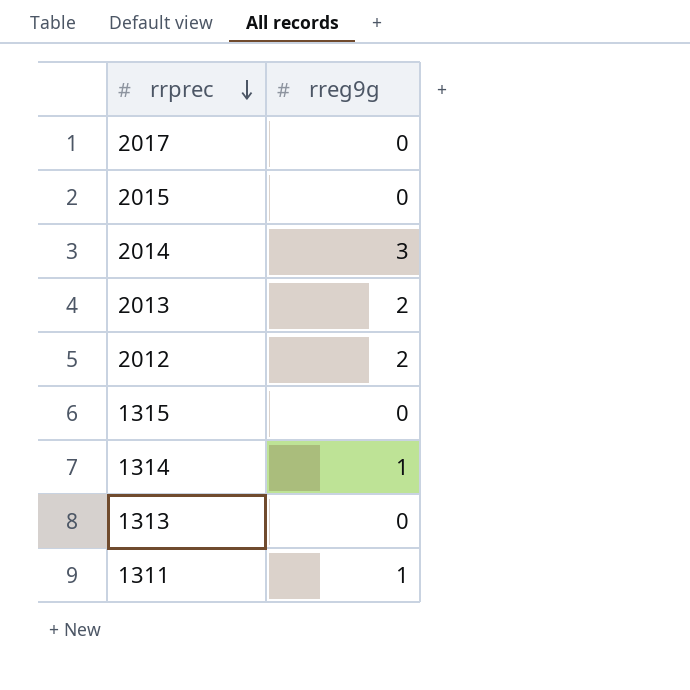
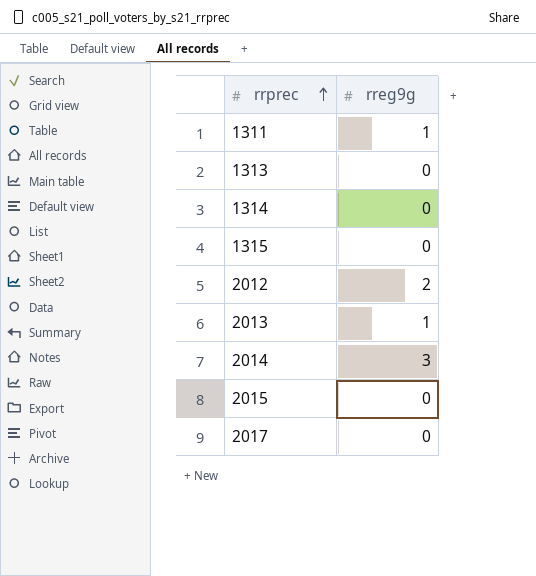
row order: rrprec descending -> rrprec ascending
1314 | rreg9g: 1 -> 0
2013 | rreg9g: 2 -> 1

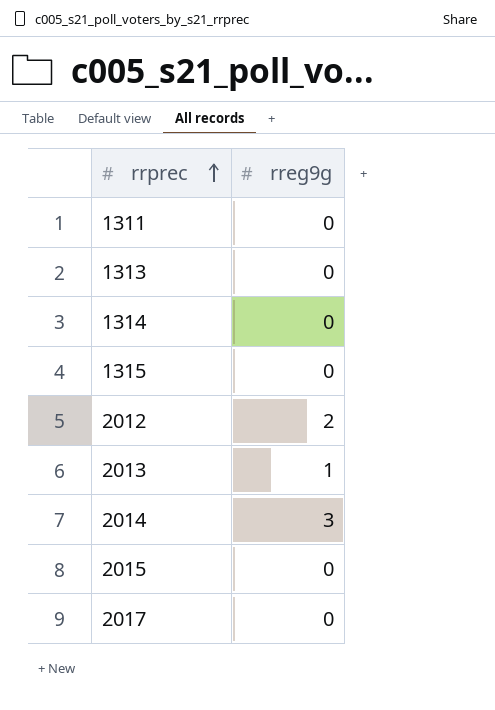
1311 | rreg9g: 1 -> 0

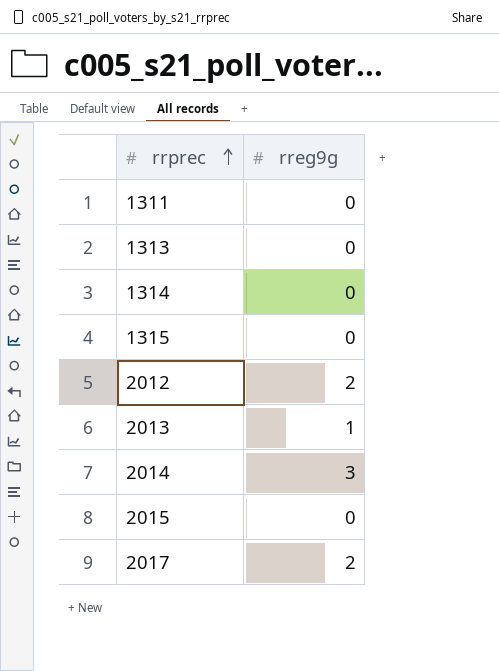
2017 | rreg9g: 0 -> 2

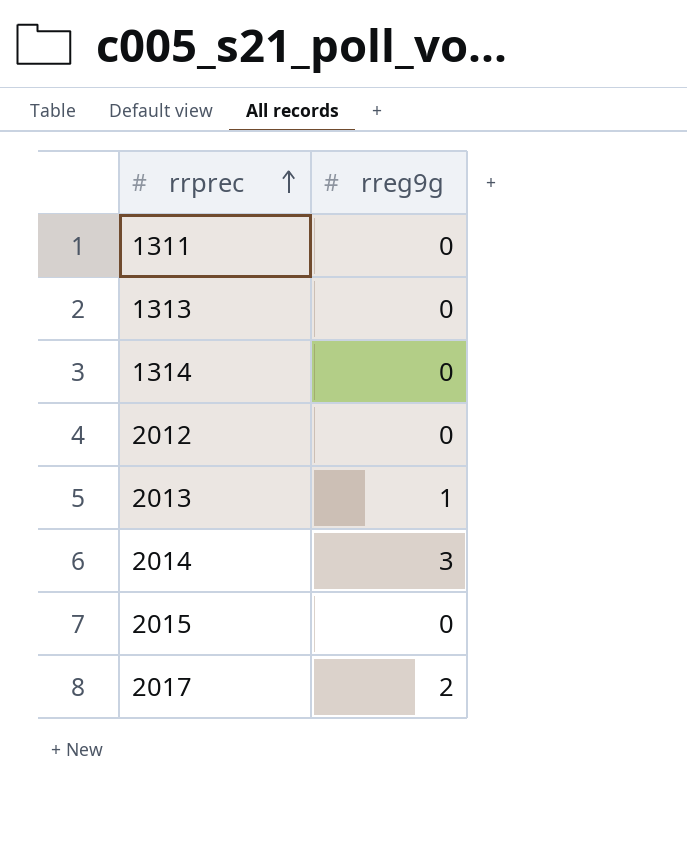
row 1315: 0 -> none
2012 | rreg9g: 2 -> 0

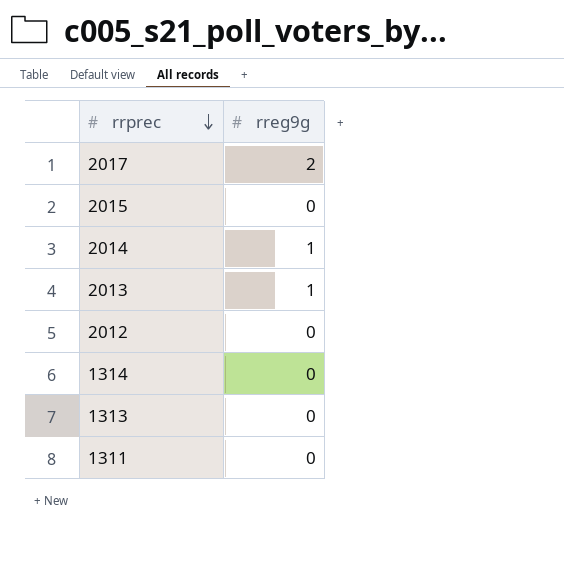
row order: rrprec ascending -> rrprec descending
2014 | rreg9g: 3 -> 1

